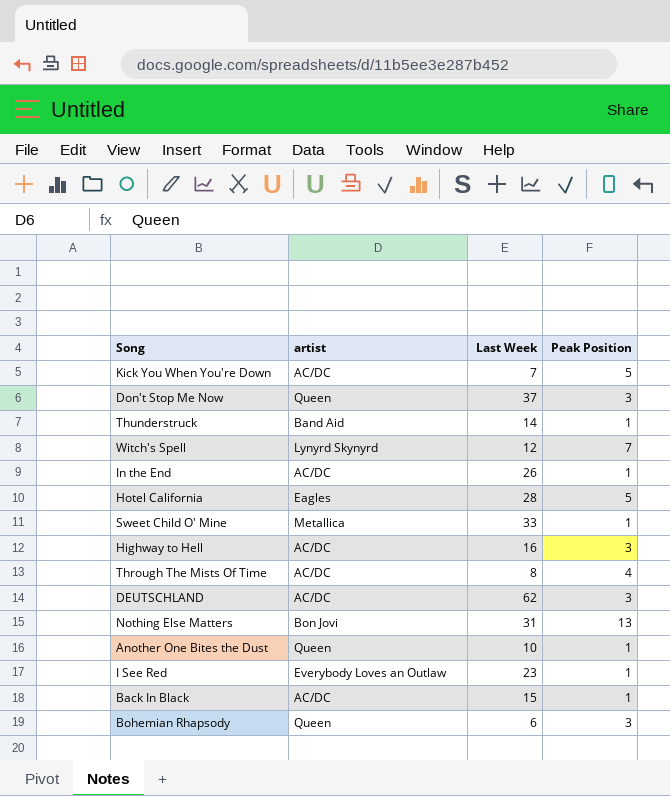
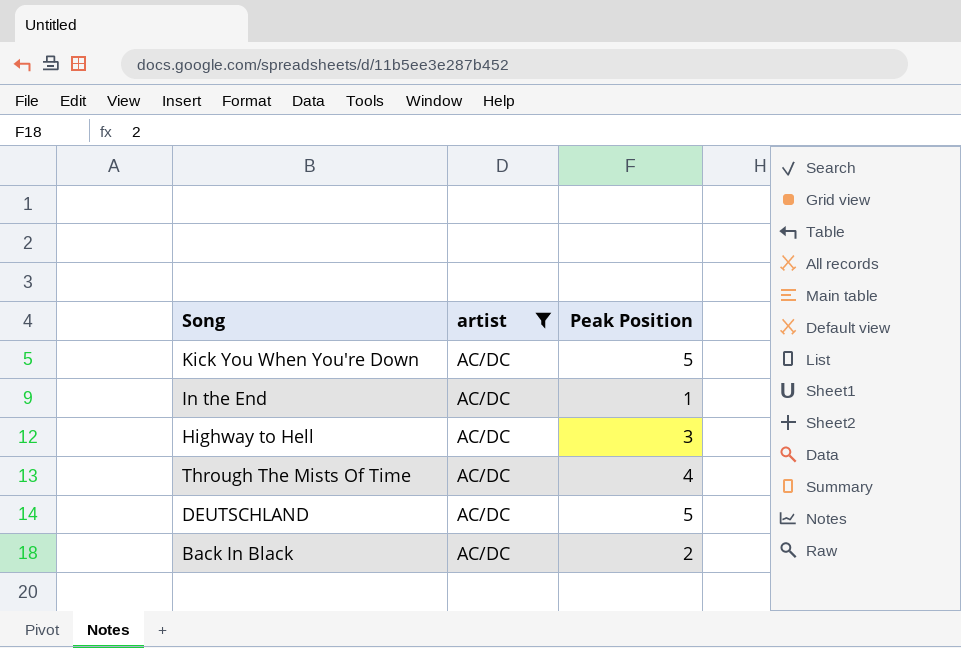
filter: none -> artist = AC/DC
column Last Week | position: 3 -> none
DEUTSCHLAND | Peak Position: 3 -> 5
Back In Black | Peak Position: 1 -> 2

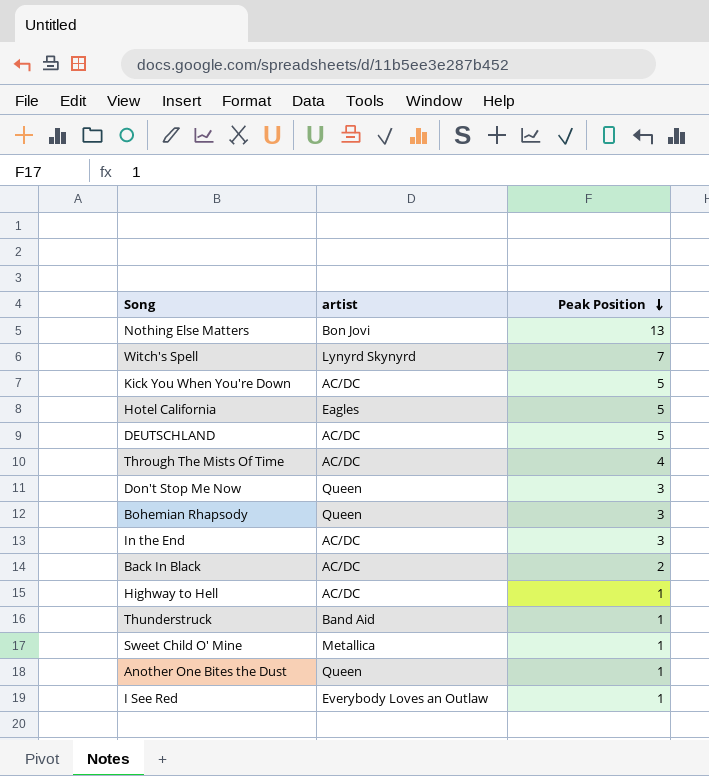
filter: artist = AC/DC -> none
row order: none -> Peak Position descending
In the End | Peak Position: 1 -> 3
Highway to Hell | Peak Position: 3 -> 1

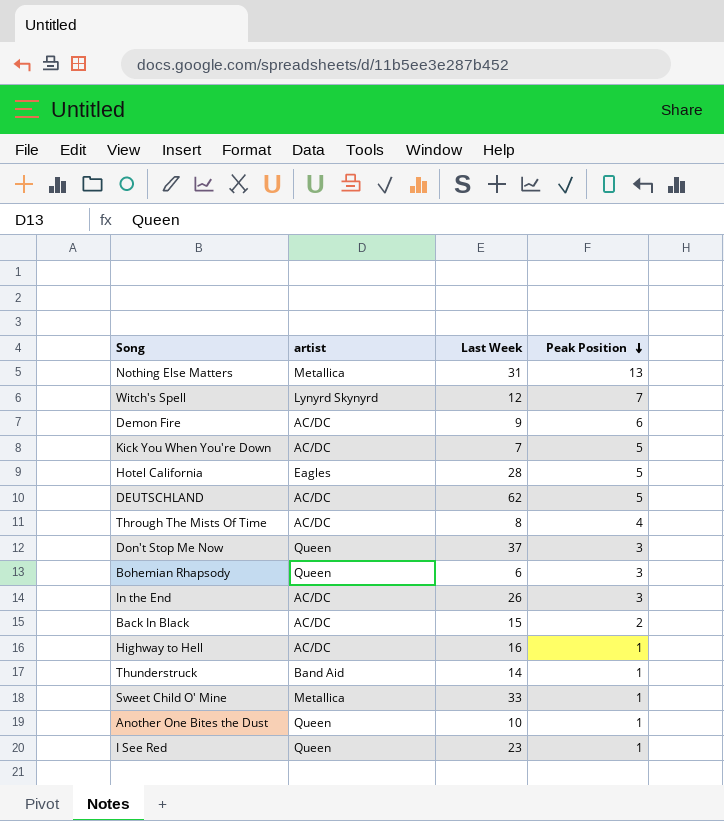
column Last Week | position: none -> 3
Nothing Else Matters | artist: Bon Jovi -> Metallica
row Demon Fire: none -> AC/DC | 9 | 6
I See Red | artist: Everybody Loves an Outlaw -> Queen

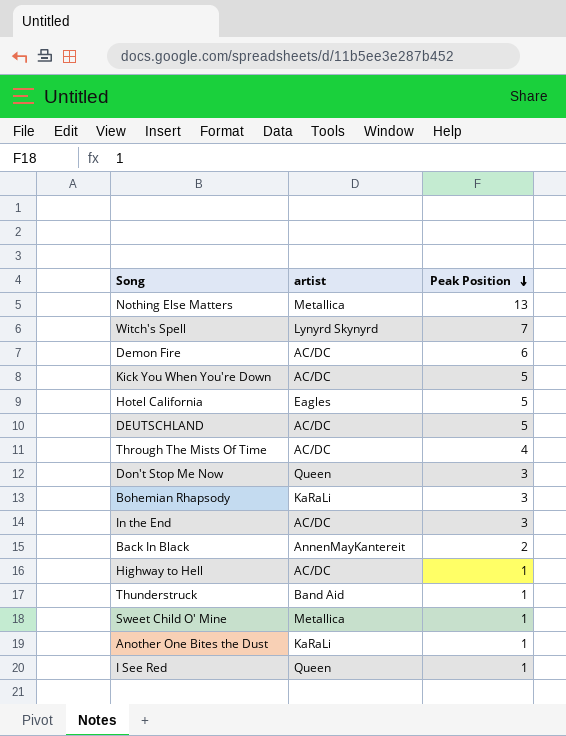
column Last Week | position: 3 -> none
Bohemian Rhapsody | artist: Queen -> KaRaLi
Back In Black | artist: AC/DC -> AnnenMayKantereit
Another One Bites the Dust | artist: Queen -> KaRaLi

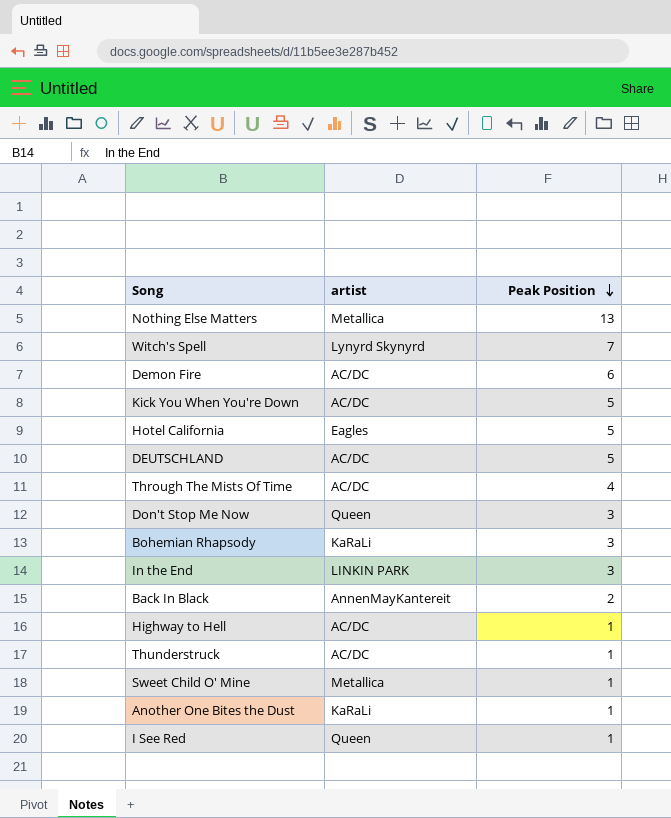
In the End | artist: AC/DC -> LINKIN PARK
Thunderstruck | artist: Band Aid -> AC/DC

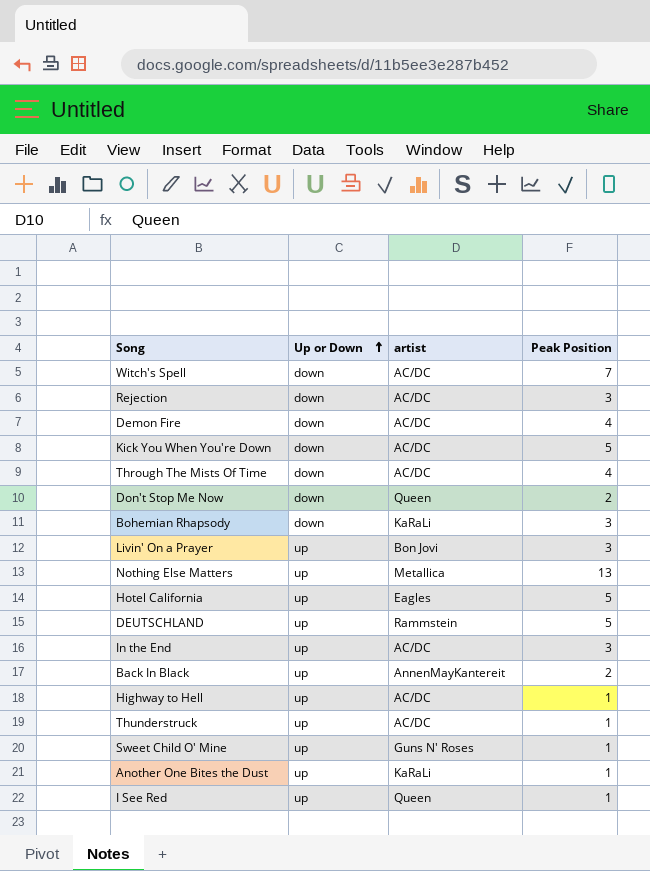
row order: Peak Position descending -> Up or Down ascending
column Up or Down | position: none -> 2
Witch's Spell | artist: Lynyrd Skynyrd -> AC/DC
row Rejection: none -> down | AC/DC | 3
Demon Fire | Peak Position: 6 -> 4
Don't Stop Me Now | Peak Position: 3 -> 2
row Livin' On a Prayer: none -> up | Bon Jovi | 3
DEUTSCHLAND | artist: AC/DC -> Rammstein
In the End | artist: LINKIN PARK -> AC/DC
Sweet Child O' Mine | artist: Metallica -> Guns N' Roses

